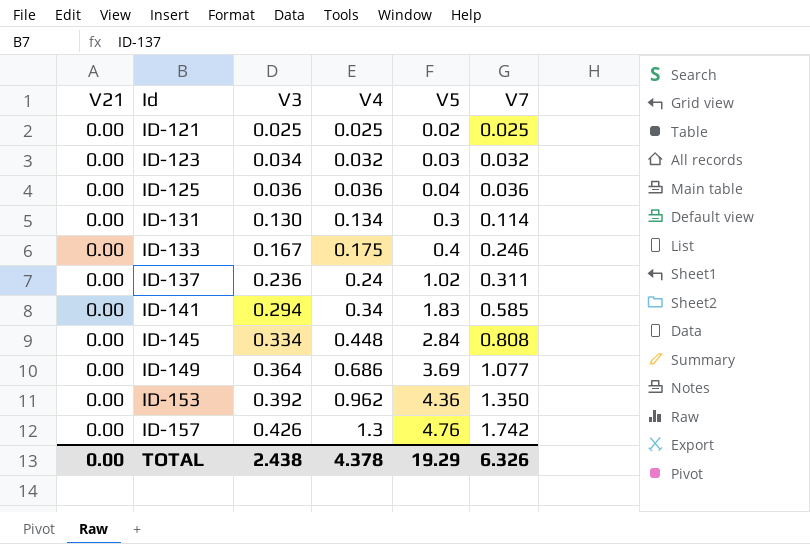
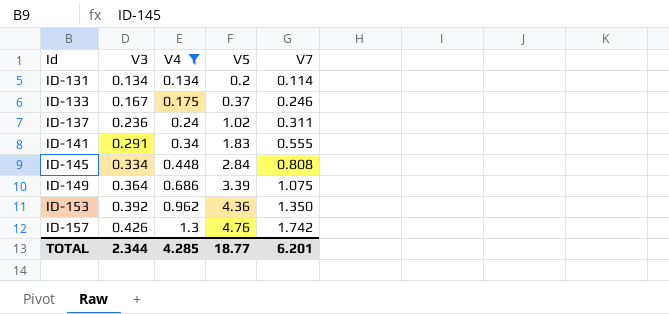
filter: none -> V4 >= 0.134
column V21 | position: 1 -> none
ID-131 | V3: 0.130 -> 0.134
ID-131 | V5: 0.3 -> 0.2
ID-133 | V5: 0.4 -> 0.37
ID-141 | V3: 0.294 -> 0.291
ID-141 | V7: 0.585 -> 0.555
ID-149 | V5: 3.69 -> 3.39
ID-149 | V7: 1.077 -> 1.075
TOTAL | V3: 2.438 -> 2.344
TOTAL | V4: 4.378 -> 4.285
TOTAL | V5: 19.29 -> 18.77
TOTAL | V7: 6.326 -> 6.201

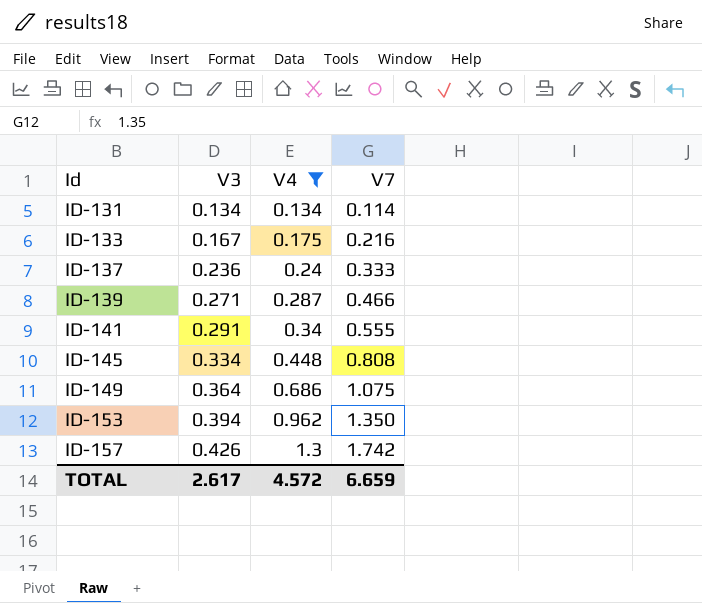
column V5 | position: 4 -> none
ID-133 | V7: 0.246 -> 0.216
ID-137 | V7: 0.311 -> 0.333
row ID-139: none -> 0.271 | 0.287 | 0.466
ID-153 | V3: 0.392 -> 0.394
TOTAL | V3: 2.344 -> 2.617
TOTAL | V4: 4.285 -> 4.572
TOTAL | V7: 6.201 -> 6.659

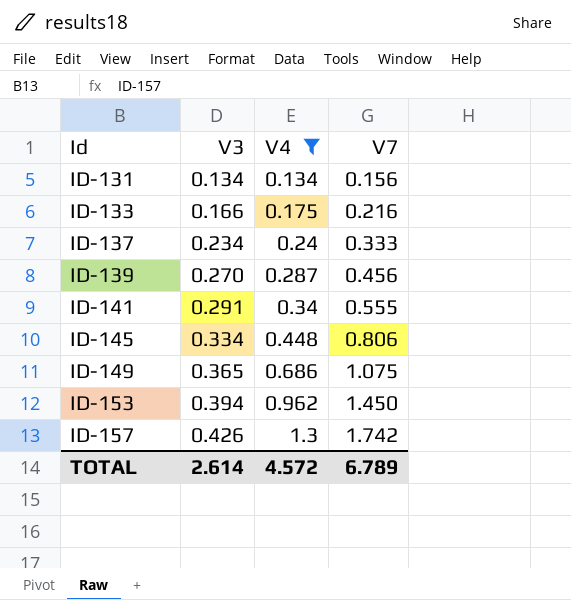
ID-131 | V7: 0.114 -> 0.156
ID-133 | V3: 0.167 -> 0.166
ID-137 | V3: 0.236 -> 0.234
ID-139 | V3: 0.271 -> 0.270
ID-139 | V7: 0.466 -> 0.456
ID-145 | V7: 0.808 -> 0.806
ID-149 | V3: 0.364 -> 0.365
ID-153 | V7: 1.350 -> 1.450
TOTAL | V3: 2.617 -> 2.614
TOTAL | V7: 6.659 -> 6.789

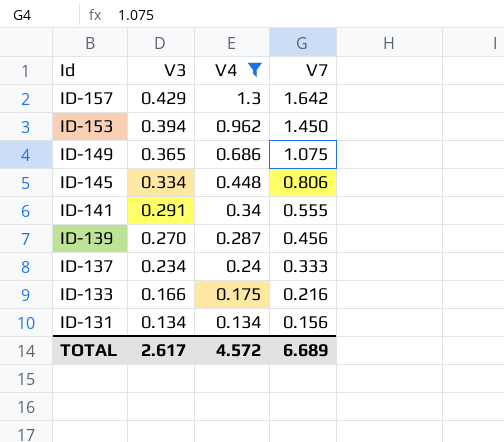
row order: Id ascending -> Id descending
ID-157 | V3: 0.426 -> 0.429
ID-157 | V7: 1.742 -> 1.642
TOTAL | V3: 2.614 -> 2.617
TOTAL | V7: 6.789 -> 6.689

